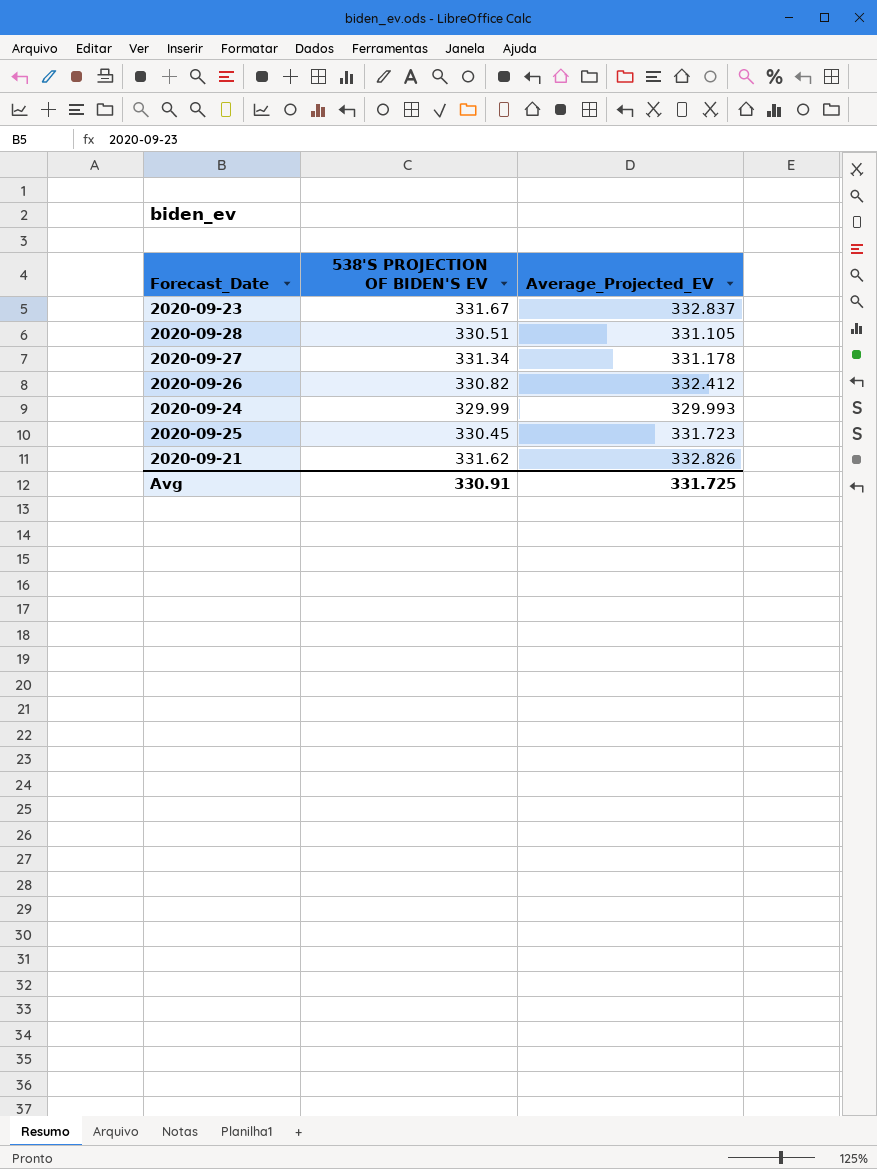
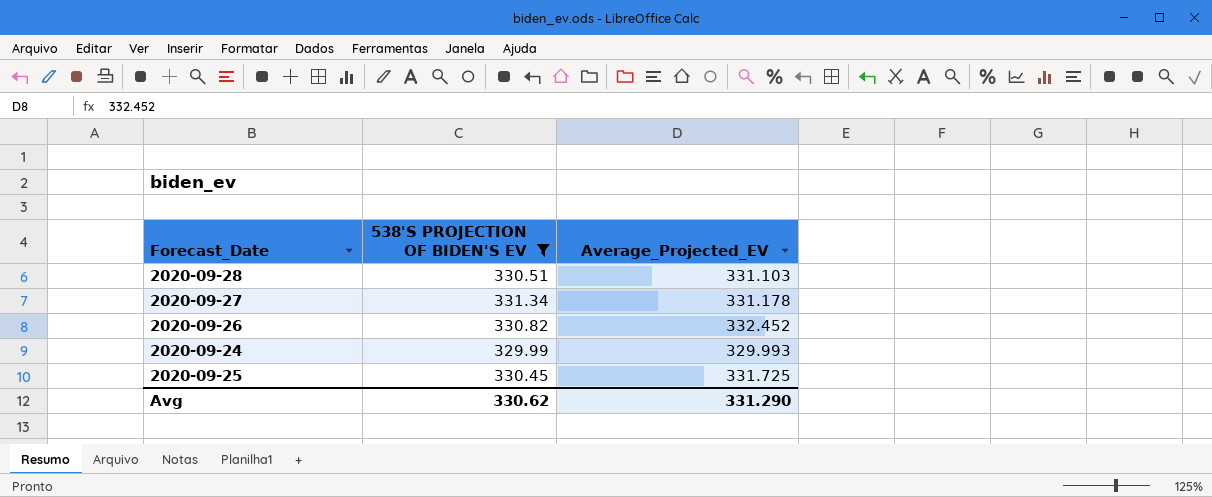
filter: none -> 538'S PROJECTION OF BIDEN'S EV <= 331.34
2020-09-28 | Average_Projected_EV: 331.105 -> 331.103
2020-09-26 | Average_Projected_EV: 332.412 -> 332.452
2020-09-25 | Average_Projected_EV: 331.723 -> 331.725
Avg | 538'S PROJECTION OF BIDEN'S EV: 330.91 -> 330.62
Avg | Average_Projected_EV: 331.725 -> 331.290

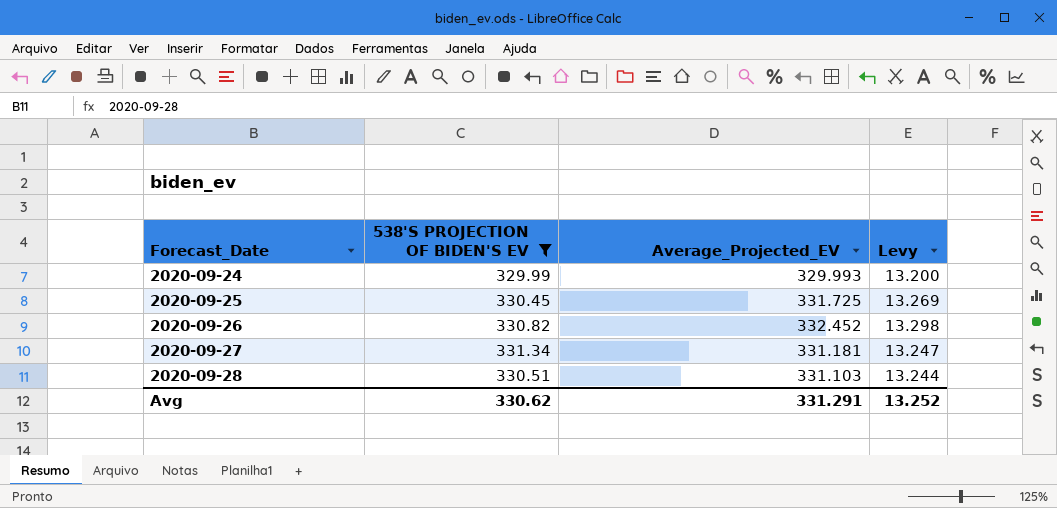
row order: none -> Forecast_Date ascending
column Levy | formula: none -> [Average_Projected_EV] * 0.04
2020-09-27 | Average_Projected_EV: 331.178 -> 331.181
Avg | Average_Projected_EV: 331.290 -> 331.291

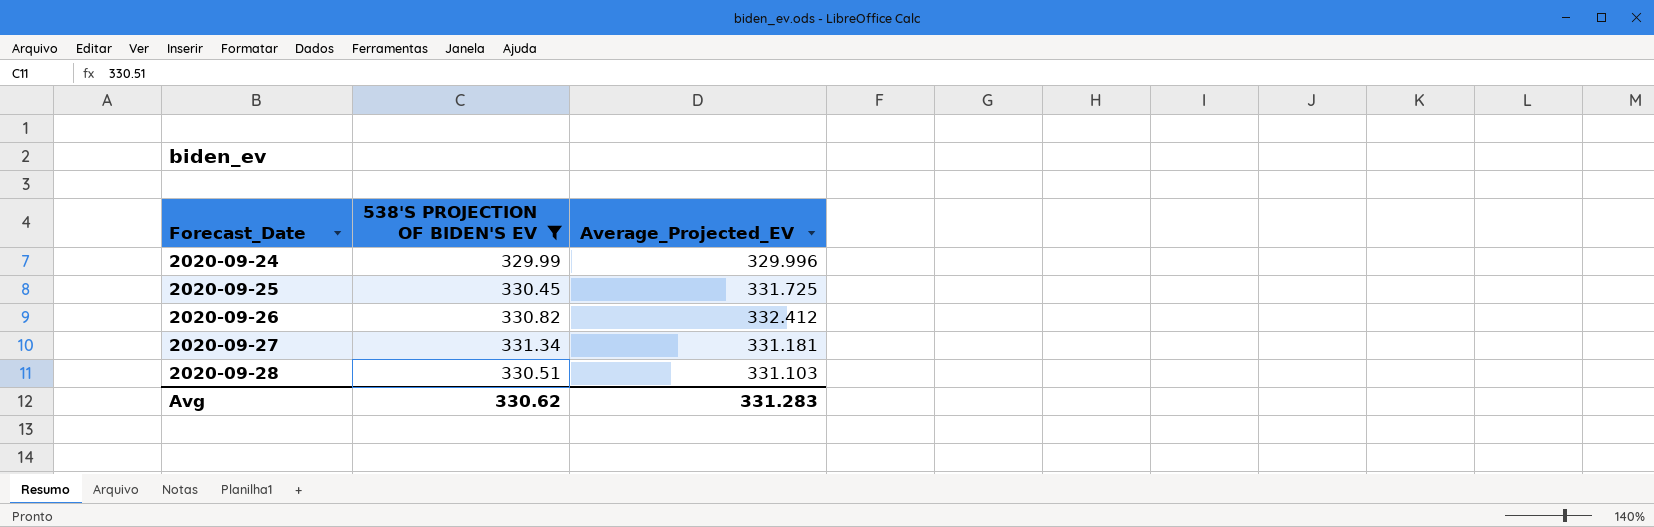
column Levy | formula: [Average_Projected_EV] * 0.04 -> none
2020-09-24 | Average_Projected_EV: 329.993 -> 329.996
2020-09-26 | Average_Projected_EV: 332.452 -> 332.412
Avg | Average_Projected_EV: 331.291 -> 331.283

